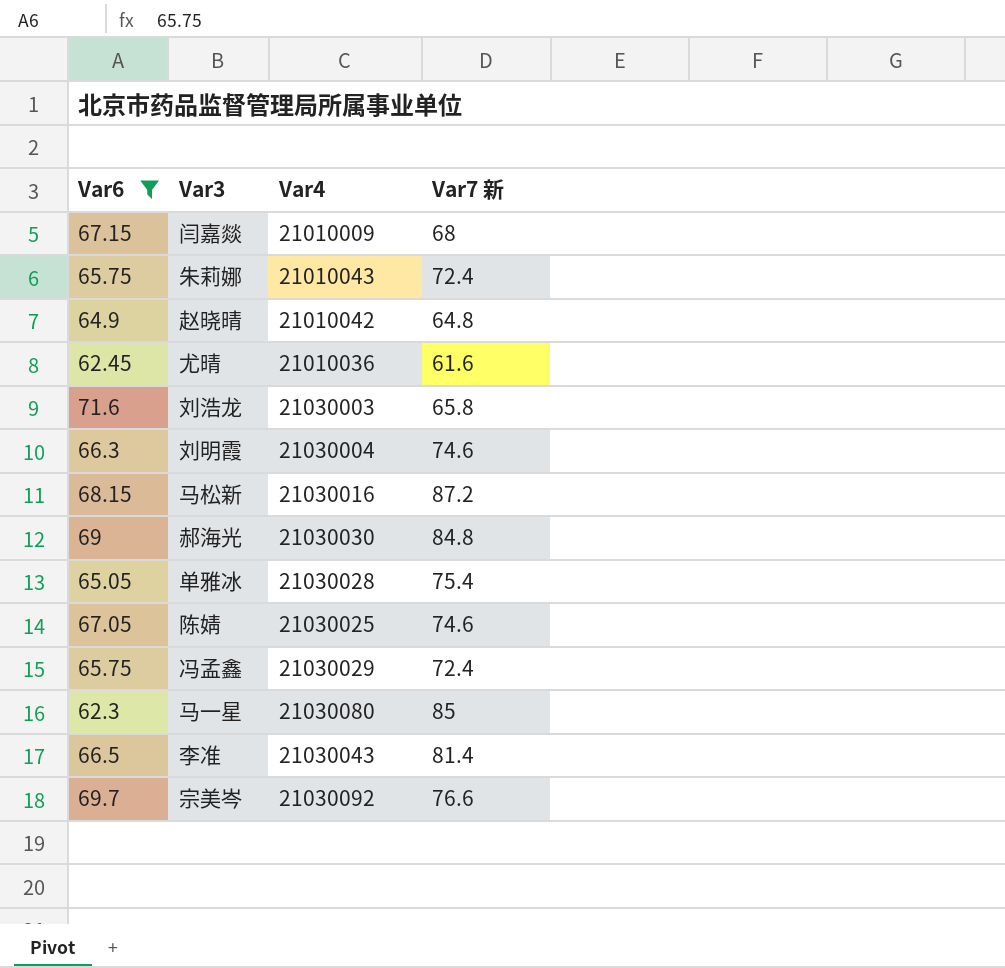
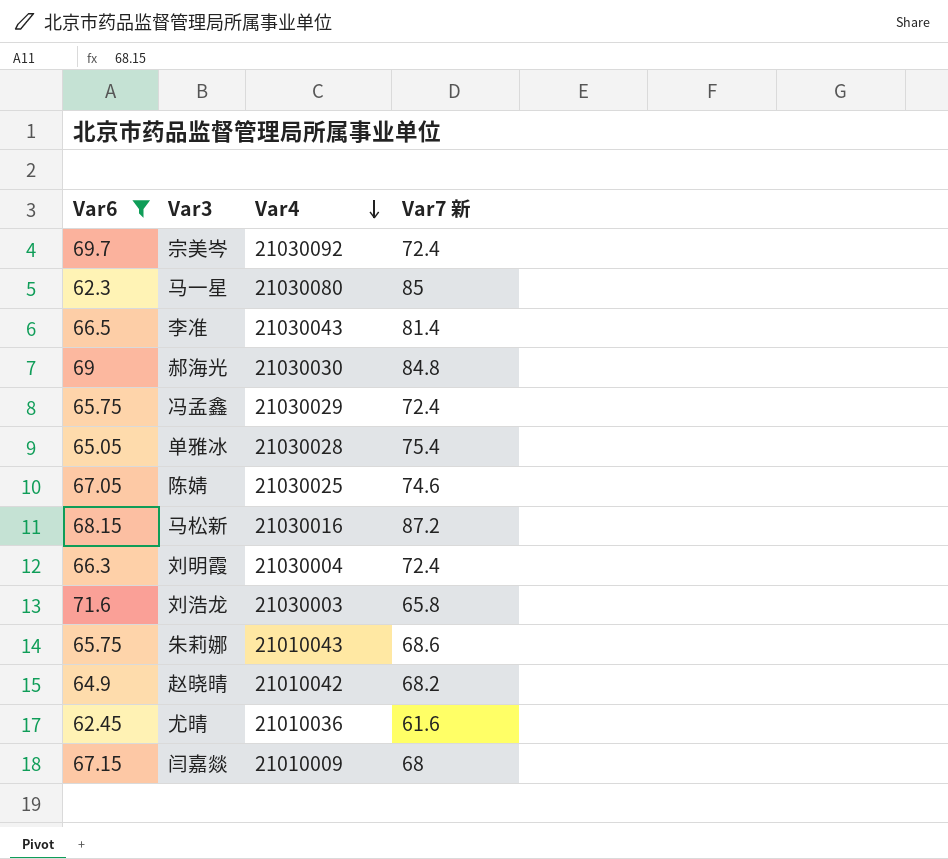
row order: none -> Var4 descending
宗美岑 | Var7 新: 76.6 -> 72.4
刘明霞 | Var7 新: 74.6 -> 72.4
朱莉娜 | Var7 新: 72.4 -> 68.6
赵晓晴 | Var7 新: 64.8 -> 68.2

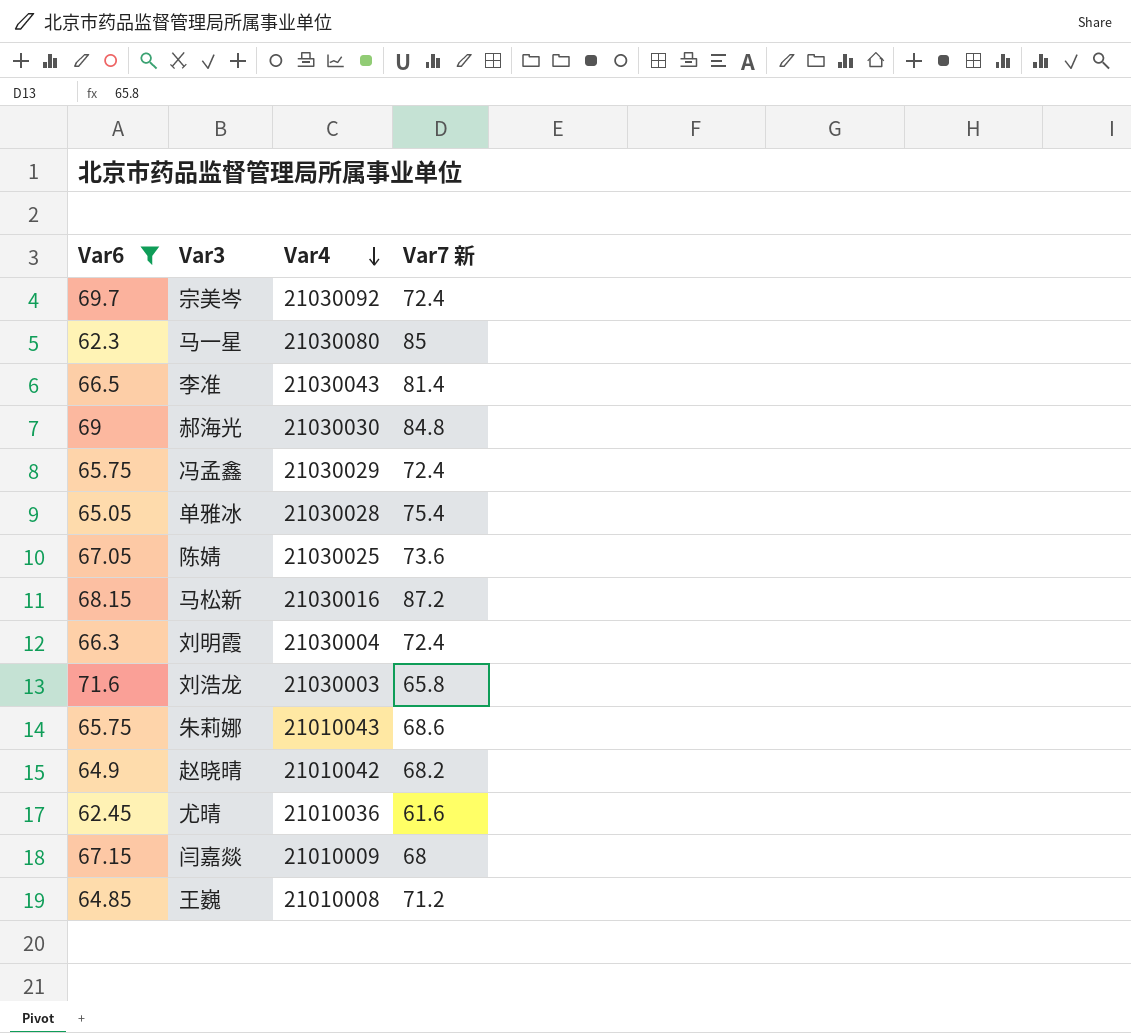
陈婧 | Var7 新: 74.6 -> 73.6
row 王巍: none -> 64.85 | 21010008 | 71.2

